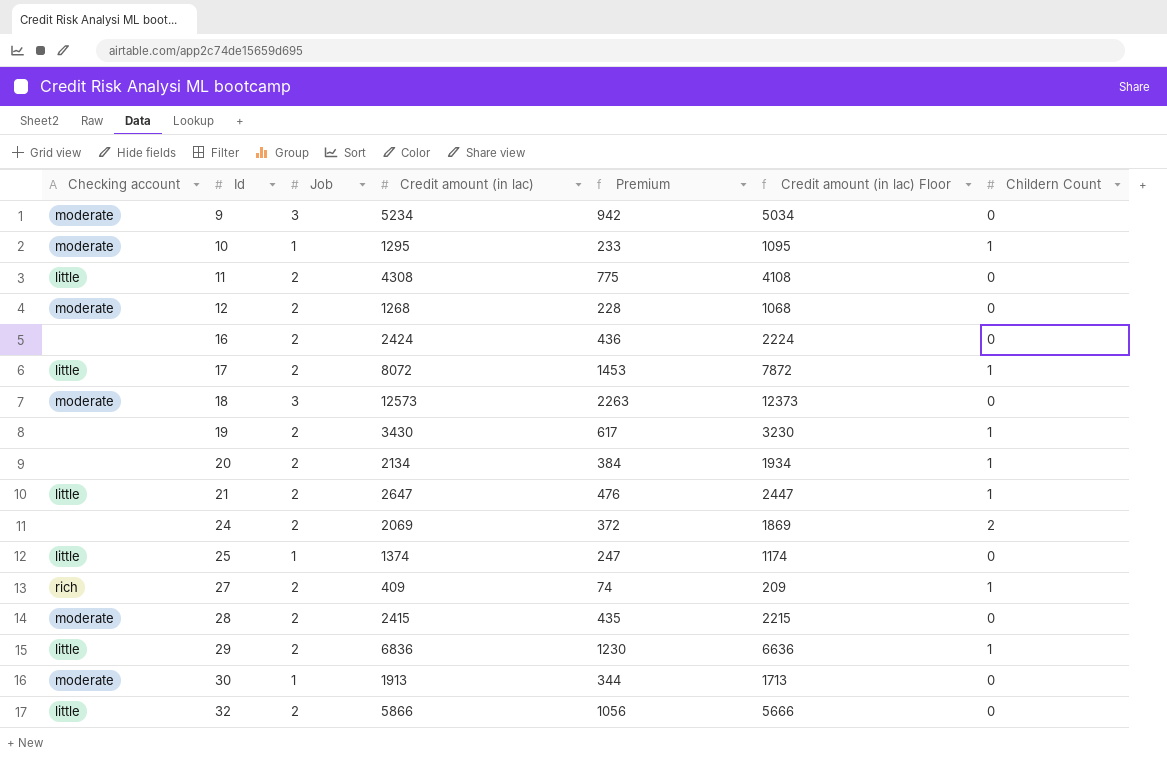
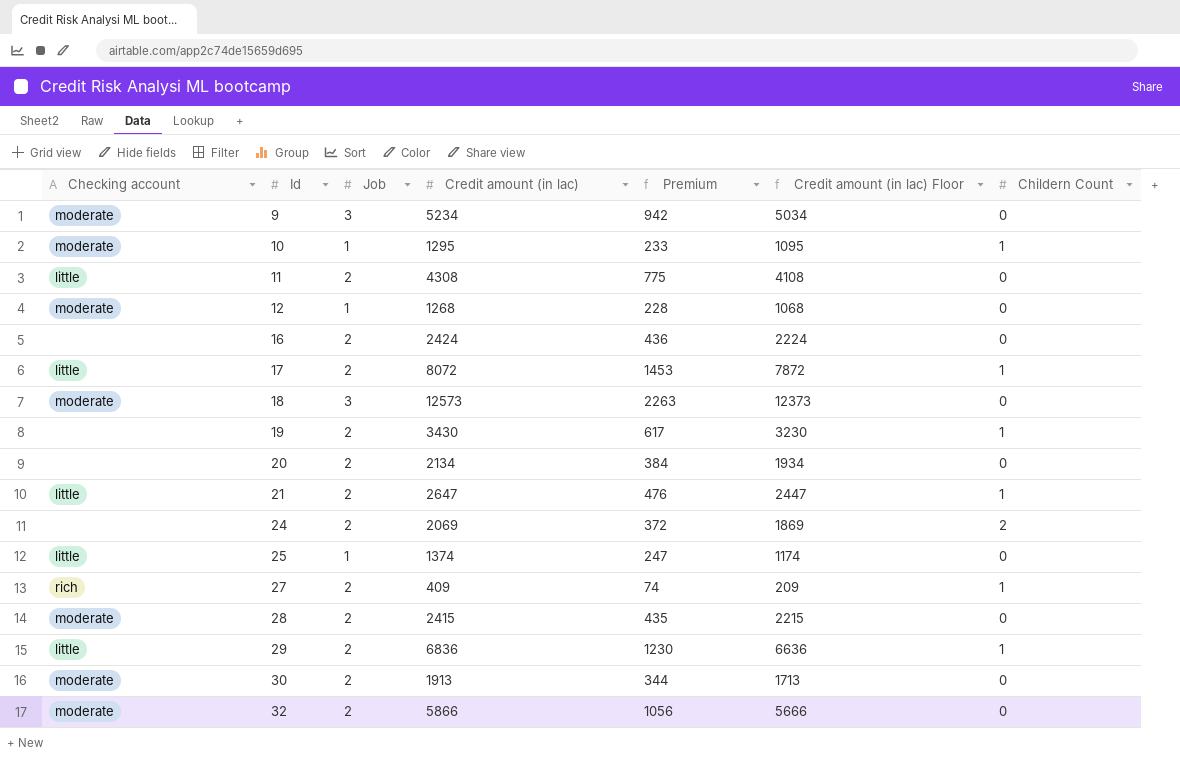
12 | Job: 2 -> 1
20 | Childern Count: 1 -> 0
30 | Job: 1 -> 2
32 | Checking account: little -> moderate

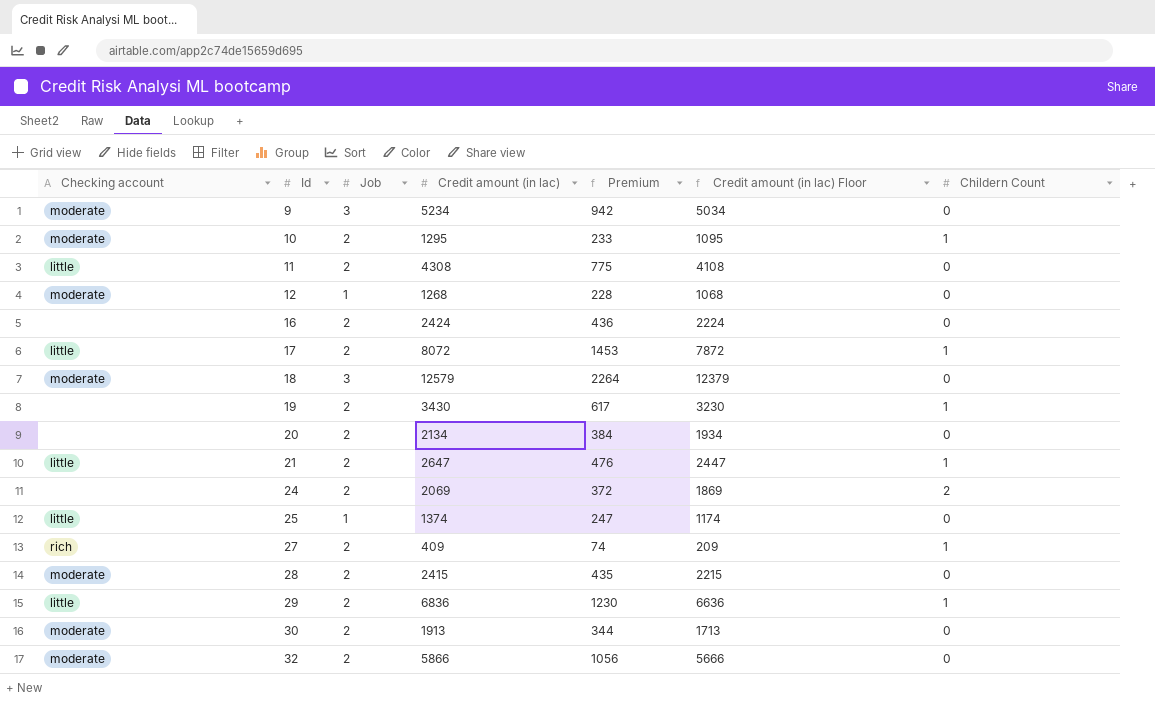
10 | Job: 1 -> 2
18 | Credit amount (in lac): 12573 -> 12579
18 | Premium: 2263 -> 2264
18 | Credit amount (in lac) Floor: 12373 -> 12379

